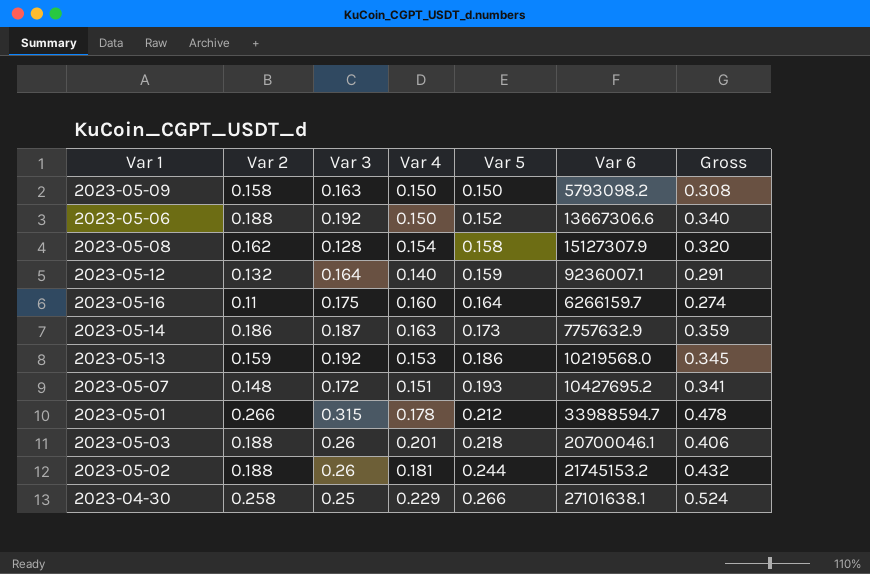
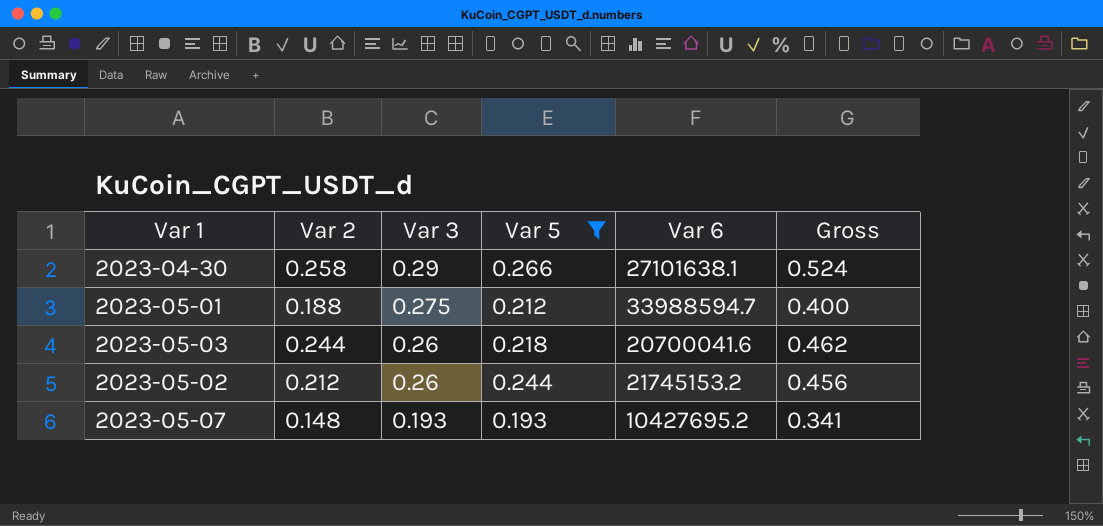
filter: none -> Var 5 >= 0.193
row order: Var 5 ascending -> Var 3 descending
column Var 4 | position: 4 -> none
2023-04-30 | Var 3: 0.25 -> 0.29
2023-05-01 | Var 2: 0.266 -> 0.188
2023-05-01 | Var 3: 0.315 -> 0.275
2023-05-01 | Gross: 0.478 -> 0.400
2023-05-03 | Var 2: 0.188 -> 0.244
2023-05-03 | Var 6: 20700046.1 -> 20700041.6
2023-05-03 | Gross: 0.406 -> 0.462
2023-05-02 | Var 2: 0.188 -> 0.212
2023-05-02 | Gross: 0.432 -> 0.456
2023-05-07 | Var 3: 0.172 -> 0.193

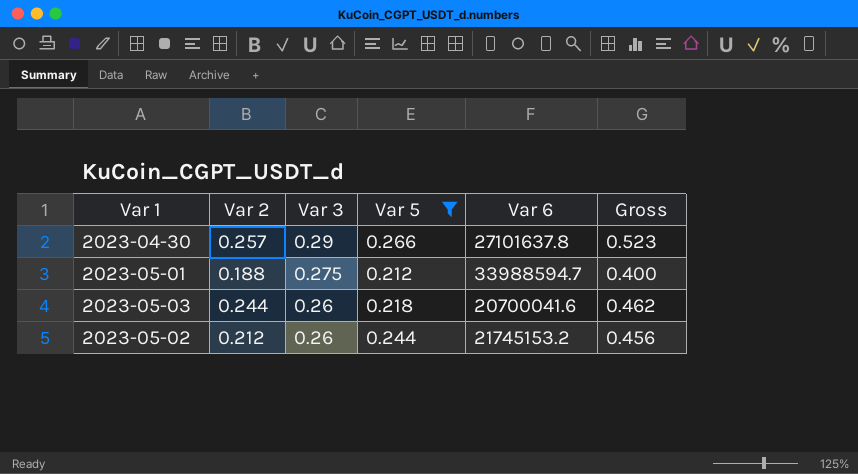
row 2023-05-07: 0.148 | 0.193 | 0.193 | 10427695.2 | 0.341 -> none
2023-04-30 | Var 2: 0.258 -> 0.257
2023-04-30 | Var 6: 27101638.1 -> 27101637.8
2023-04-30 | Gross: 0.524 -> 0.523

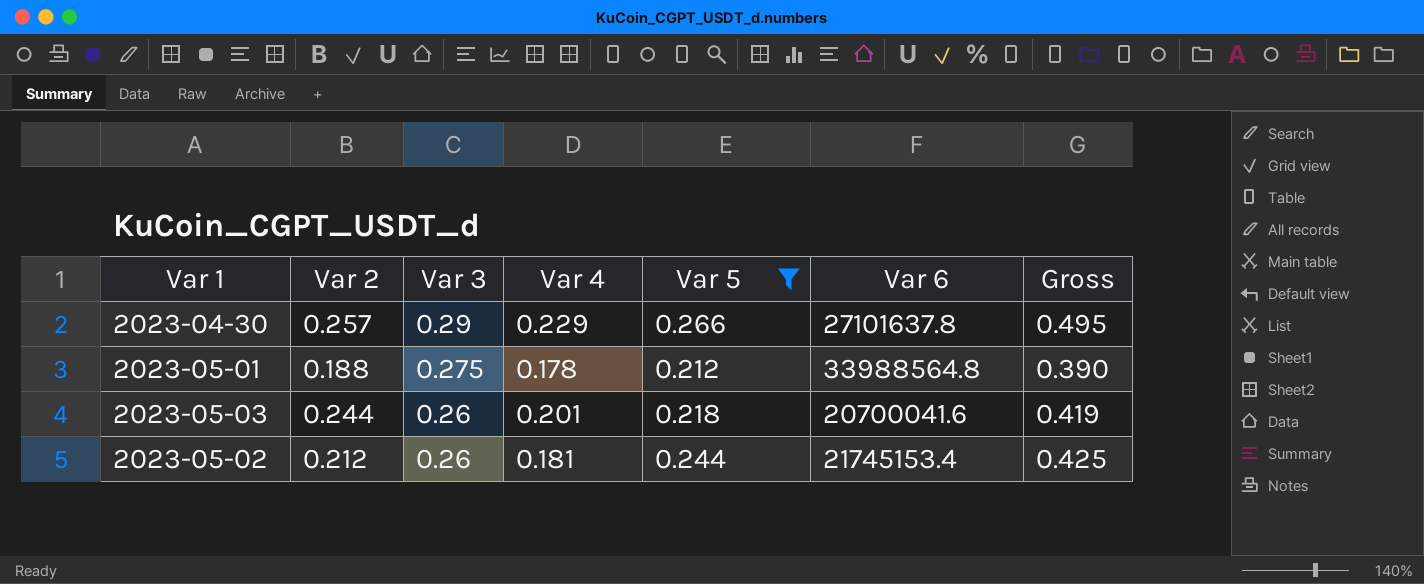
column Var 4 | position: none -> 4
column Gross | formula: [Var 2] + [Var 5] -> [Var 4] + [Var 5]
2023-05-01 | Var 6: 33988594.7 -> 33988564.8
2023-05-02 | Var 6: 21745153.2 -> 21745153.4

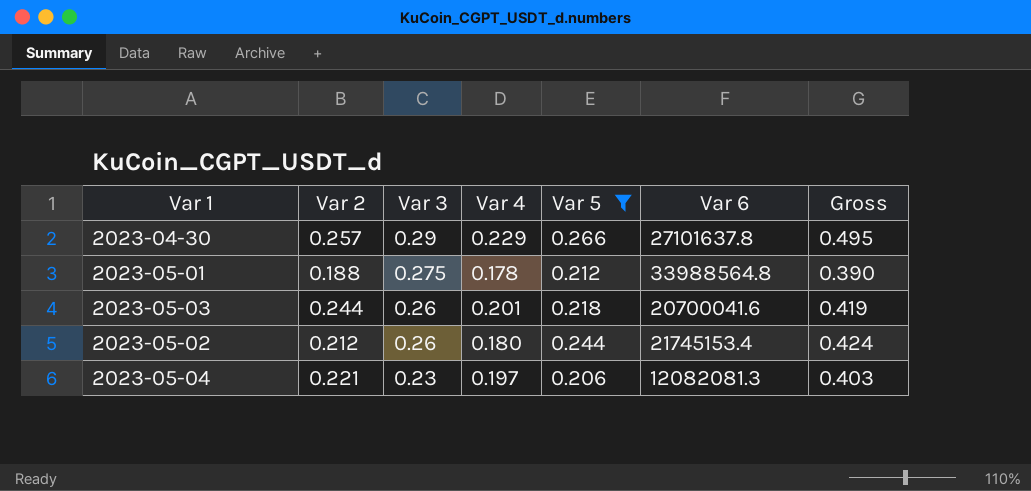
2023-05-02 | Var 4: 0.181 -> 0.180
2023-05-02 | Gross: 0.425 -> 0.424
row 2023-05-04: none -> 0.221 | 0.23 | 0.197 | 0.206 | 12082081.3 | 0.403

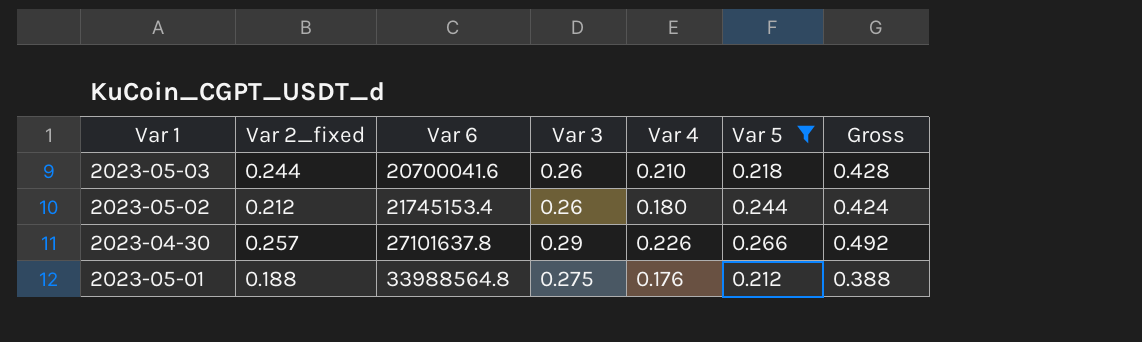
row order: Var 3 descending -> Var 6 ascending
column name: Var 2 -> Var 2_fixed
column Var 6 | position: 6 -> 3
row 2023-05-04: 0.221 | 0.23 | 0.197 | 0.206 | 12082081.3 | 0.403 -> none
2023-05-03 | Var 4: 0.201 -> 0.210
2023-05-03 | Gross: 0.419 -> 0.428
2023-04-30 | Var 4: 0.229 -> 0.226
2023-04-30 | Gross: 0.495 -> 0.492
2023-05-01 | Var 4: 0.178 -> 0.176
2023-05-01 | Gross: 0.390 -> 0.388

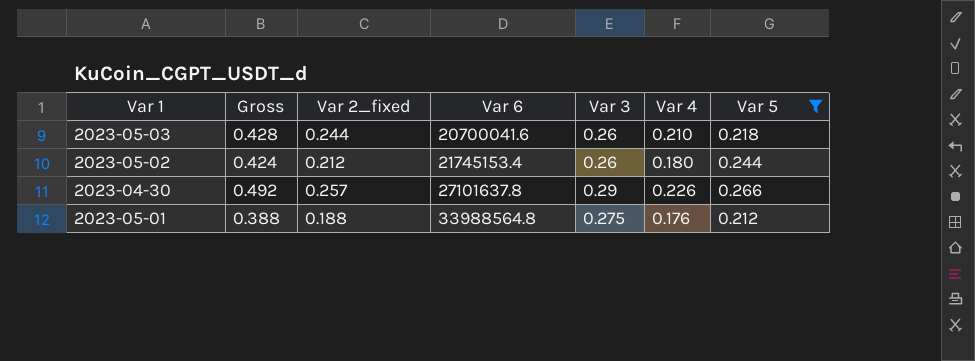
column Gross | position: 7 -> 2

